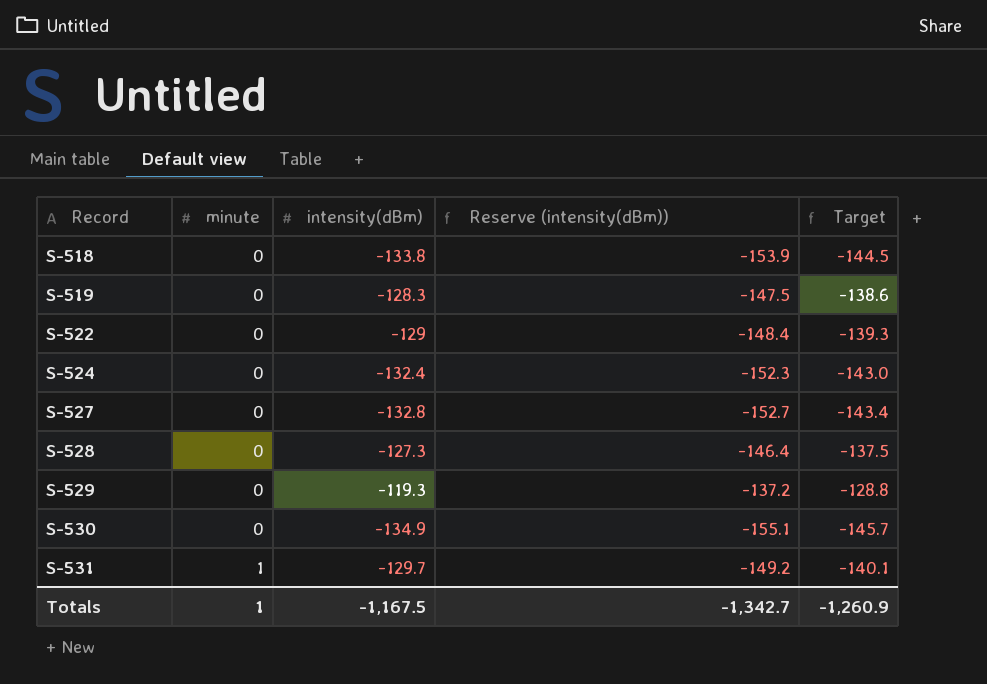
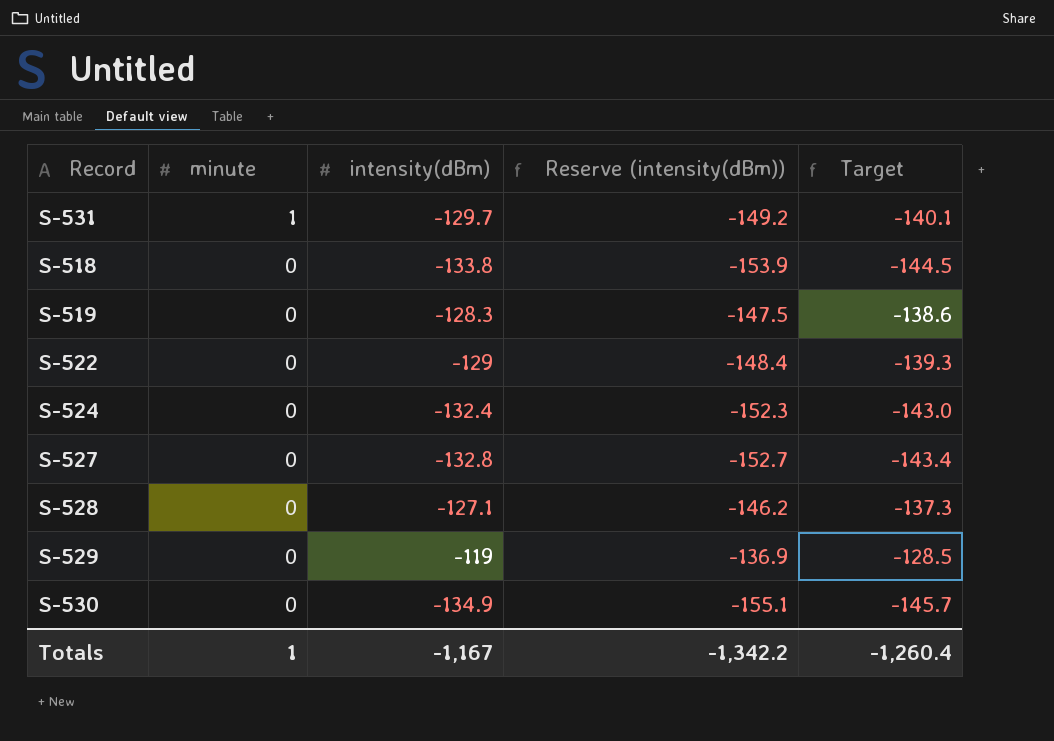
row order: Record ascending -> minute descending
S-528 | intensity(dBm): -127.3 -> -127.1
S-528 | Reserve (intensity(dBm)): -146.4 -> -146.2
S-528 | Target: -137.5 -> -137.3
S-529 | intensity(dBm): -119.3 -> -119
S-529 | Reserve (intensity(dBm)): -137.2 -> -136.9
S-529 | Target: -128.8 -> -128.5
Totals | intensity(dBm): -1,167.5 -> -1,167
Totals | Reserve (intensity(dBm)): -1,342.7 -> -1,342.2
Totals | Target: -1,260.9 -> -1,260.4

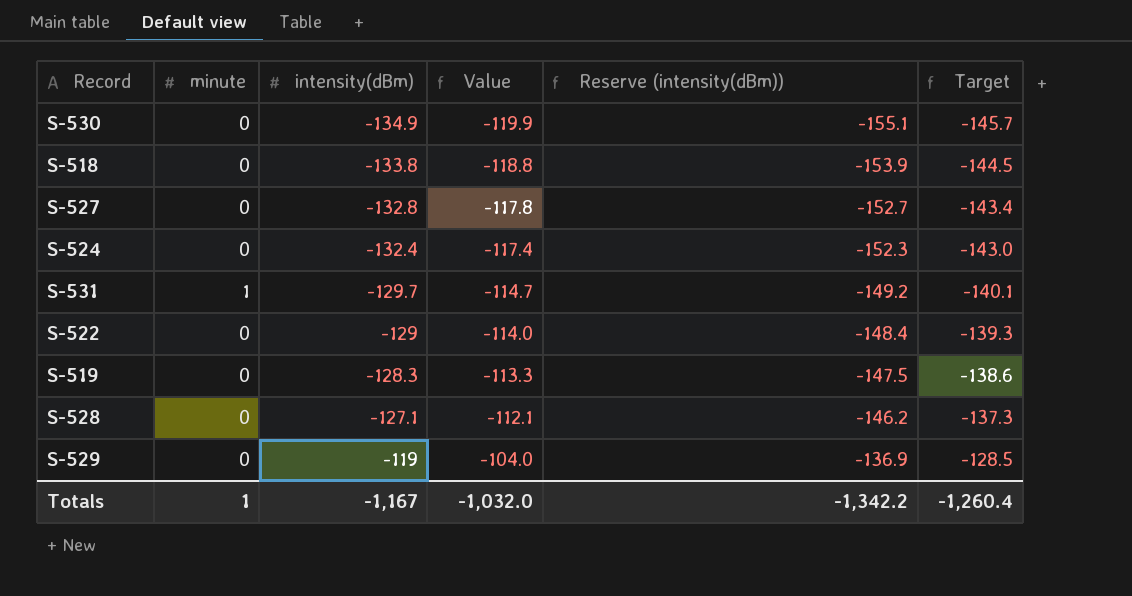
row order: minute descending -> intensity(dBm) ascending
column Value | formula: none -> [intensity(dBm)] + 15

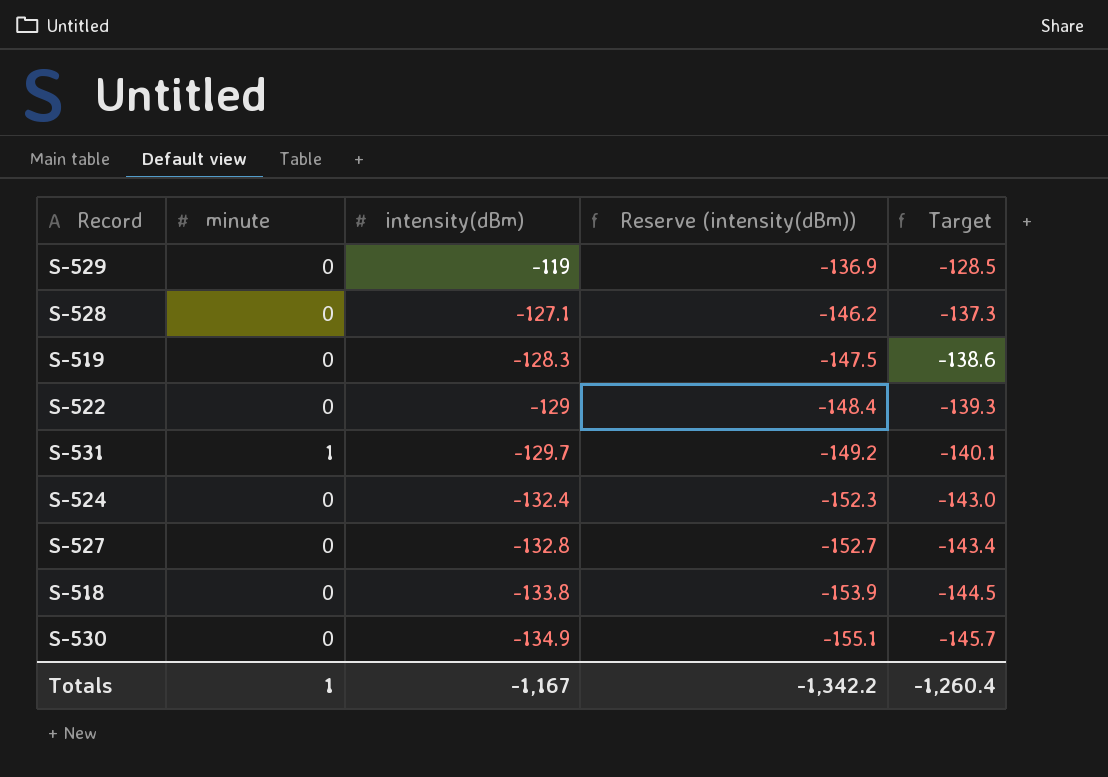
row order: intensity(dBm) ascending -> intensity(dBm) descending
column Value | formula: [intensity(dBm)] + 15 -> none

